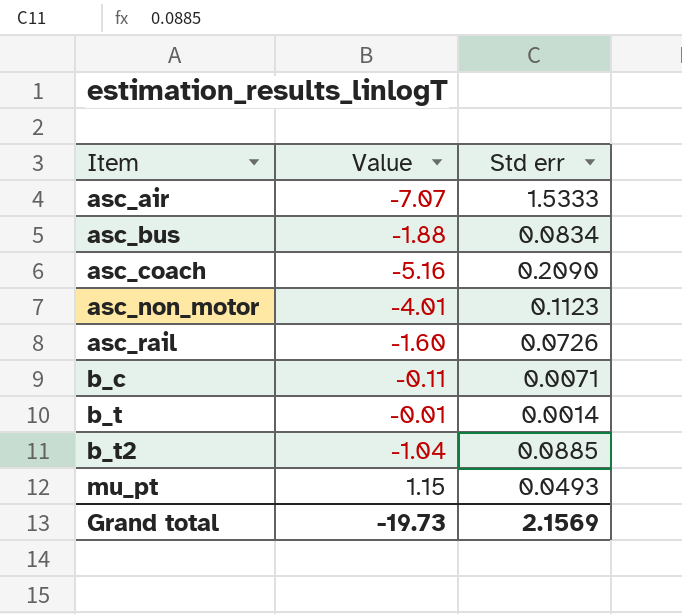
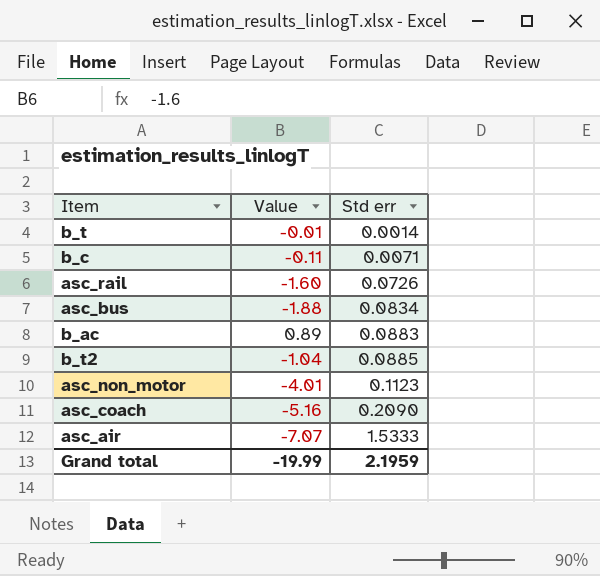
row order: Item ascending -> Std err ascending
row mu_pt: 1.15 | 0.0493 -> none
row b_ac: none -> 0.89 | 0.0883
Grand total | Value: -19.73 -> -19.99
Grand total | Std err: 2.1569 -> 2.1959

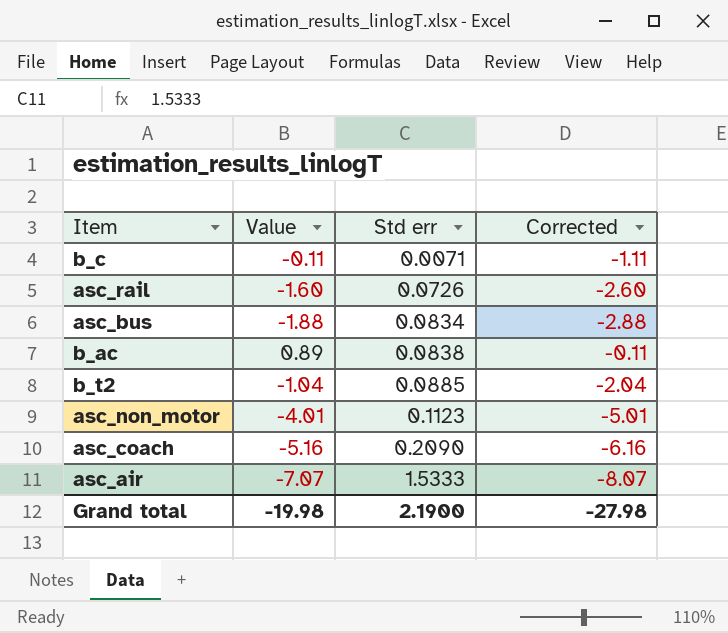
column Corrected | formula: none -> [Value] - 1
row b_t: -0.01 | 0.0014 -> none
b_ac | Std err: 0.0883 -> 0.0838
Grand total | Value: -19.99 -> -19.98
Grand total | Std err: 2.1959 -> 2.1900

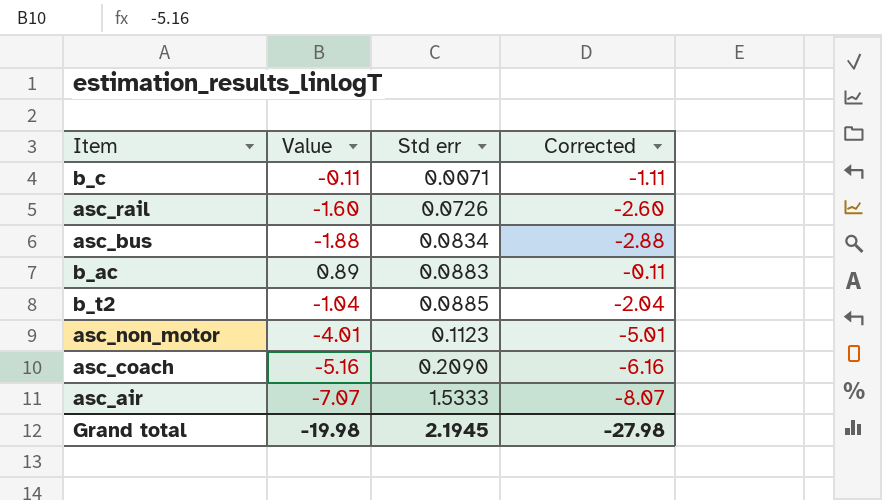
b_ac | Std err: 0.0838 -> 0.0883
Grand total | Std err: 2.1900 -> 2.1945

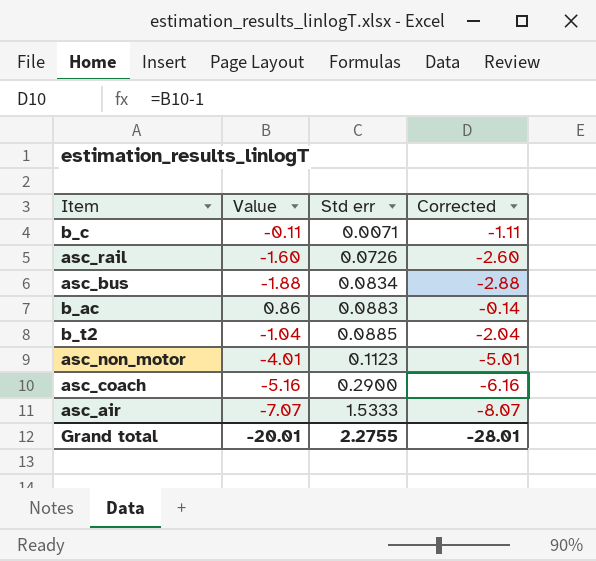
b_ac | Value: 0.89 -> 0.86
b_ac | Corrected: -0.11 -> -0.14
asc_coach | Std err: 0.2090 -> 0.2900
Grand total | Value: -19.98 -> -20.01
Grand total | Std err: 2.1945 -> 2.2755
Grand total | Corrected: -27.98 -> -28.01

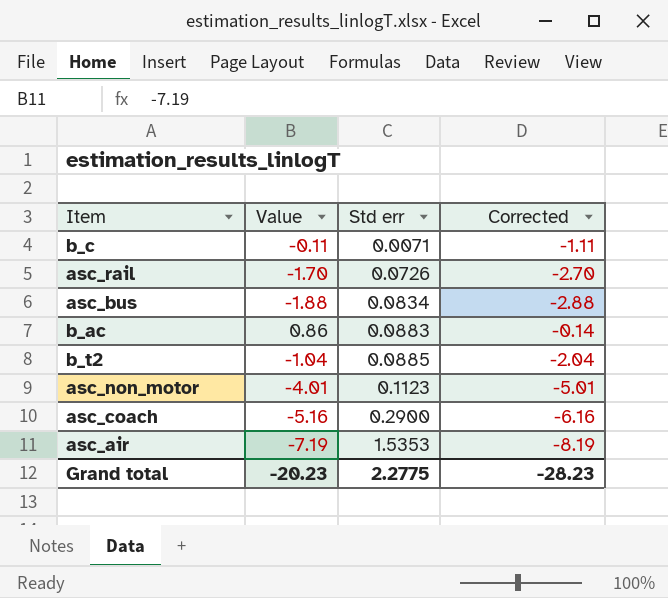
asc_rail | Value: -1.60 -> -1.70
asc_rail | Corrected: -2.60 -> -2.70
asc_air | Value: -7.07 -> -7.19
asc_air | Std err: 1.5333 -> 1.5353
asc_air | Corrected: -8.07 -> -8.19
Grand total | Value: -20.01 -> -20.23
Grand total | Std err: 2.2755 -> 2.2775
Grand total | Corrected: -28.01 -> -28.23

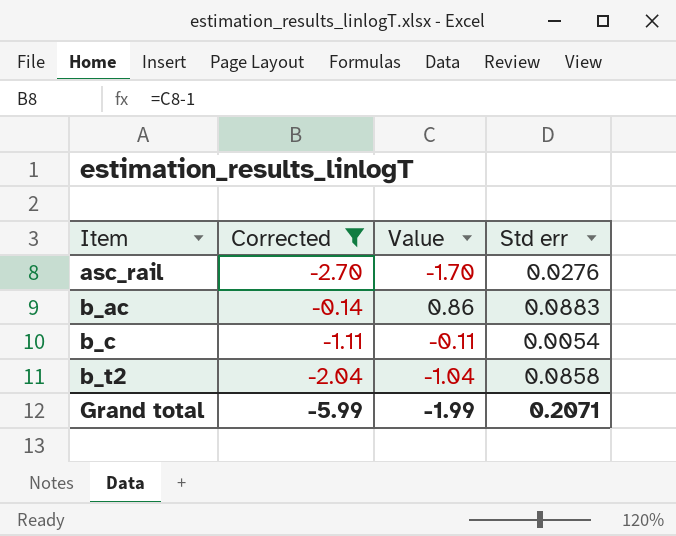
filter: none -> Corrected >= -2.70
row order: Std err ascending -> Item ascending
column Corrected | position: 4 -> 2
asc_rail | Std err: 0.0726 -> 0.0276
b_c | Std err: 0.0071 -> 0.0054
b_t2 | Std err: 0.0885 -> 0.0858
Grand total | Corrected: -28.23 -> -5.99
Grand total | Value: -20.23 -> -1.99
Grand total | Std err: 2.2775 -> 0.2071

